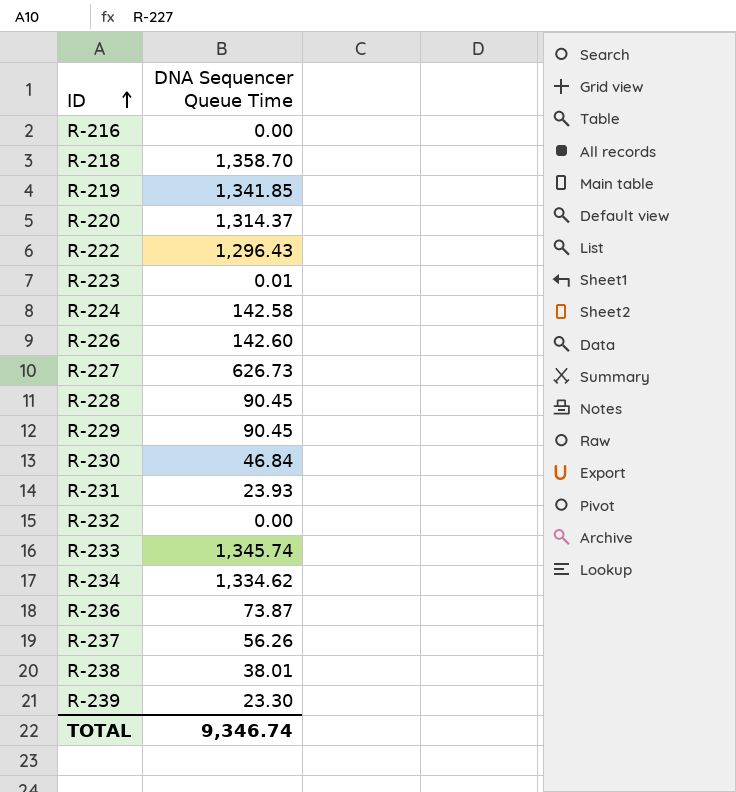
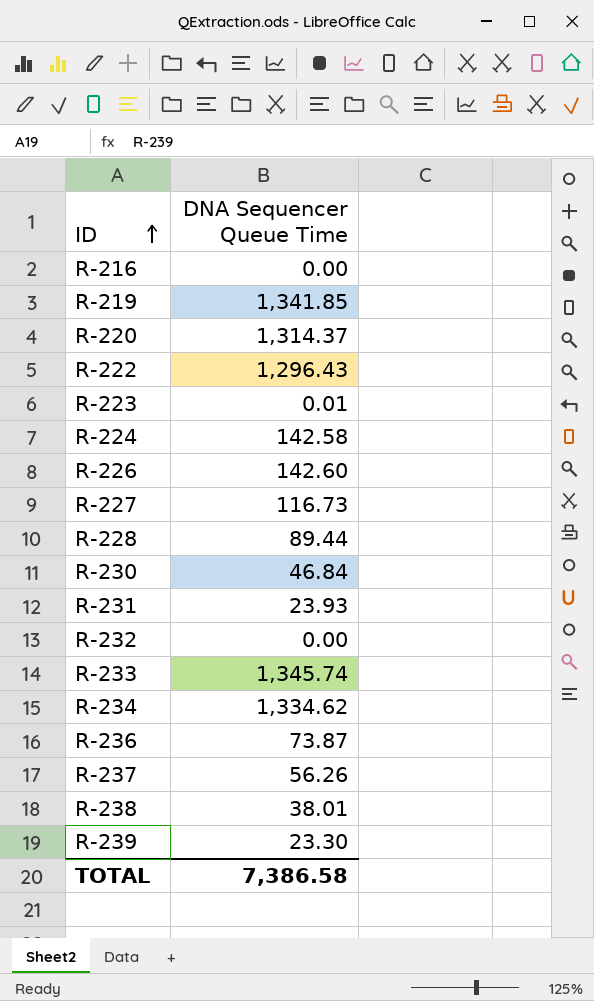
row R-218: 1,358.70 -> none
row R-229: 90.45 -> none
R-227 | DNA Sequencer Queue Time: 626.73 -> 116.73
R-228 | DNA Sequencer Queue Time: 90.45 -> 89.44
TOTAL | DNA Sequencer Queue Time: 9,346.74 -> 7,386.58

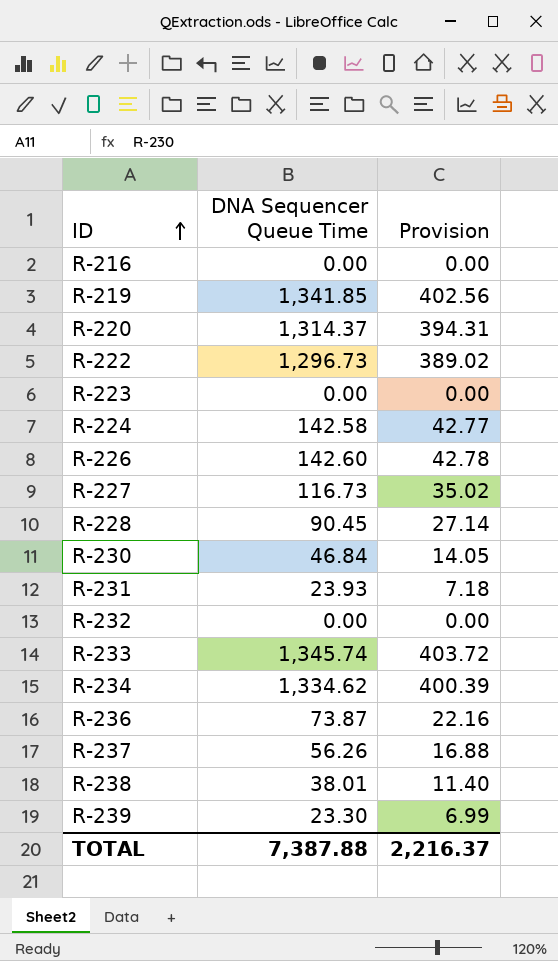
column Provision | formula: none -> [DNA Sequencer Queue Time] * 0.3
R-222 | DNA Sequencer Queue Time: 1,296.43 -> 1,296.73
R-223 | DNA Sequencer Queue Time: 0.01 -> 0.00
R-228 | DNA Sequencer Queue Time: 89.44 -> 90.45
TOTAL | DNA Sequencer Queue Time: 7,386.58 -> 7,387.88

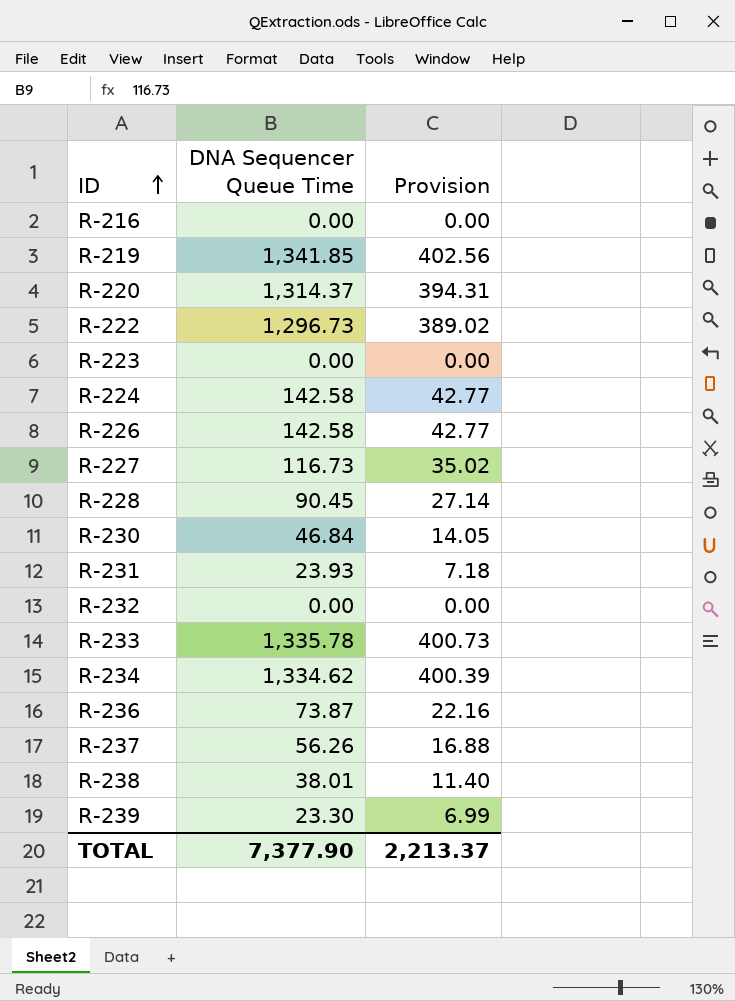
R-226 | DNA Sequencer Queue Time: 142.60 -> 142.58
R-226 | Provision: 42.78 -> 42.77
R-233 | DNA Sequencer Queue Time: 1,345.74 -> 1,335.78
R-233 | Provision: 403.72 -> 400.73
TOTAL | DNA Sequencer Queue Time: 7,387.88 -> 7,377.90
TOTAL | Provision: 2,216.37 -> 2,213.37

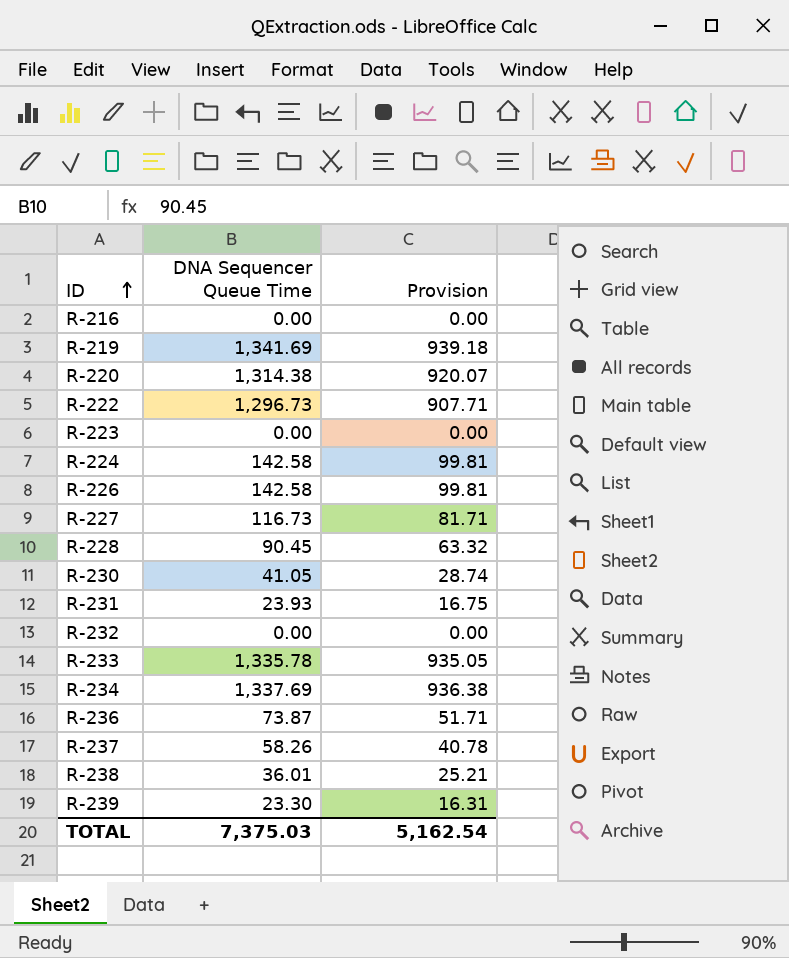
column Provision | formula: [DNA Sequencer Queue Time] * 0.3 -> [DNA Sequencer Queue Time] * 0.7
R-219 | DNA Sequencer Queue Time: 1,341.85 -> 1,341.69
R-220 | DNA Sequencer Queue Time: 1,314.37 -> 1,314.38
R-230 | DNA Sequencer Queue Time: 46.84 -> 41.05
R-234 | DNA Sequencer Queue Time: 1,334.62 -> 1,337.69
R-237 | DNA Sequencer Queue Time: 56.26 -> 58.26
R-238 | DNA Sequencer Queue Time: 38.01 -> 36.01
TOTAL | DNA Sequencer Queue Time: 7,377.90 -> 7,375.03
TOTAL | Provision: 2,213.37 -> 5,162.54

